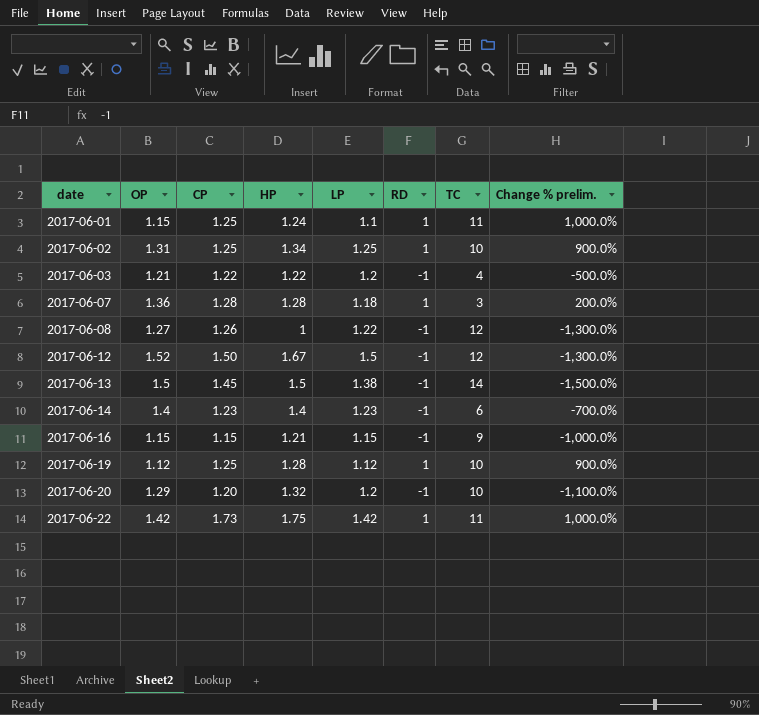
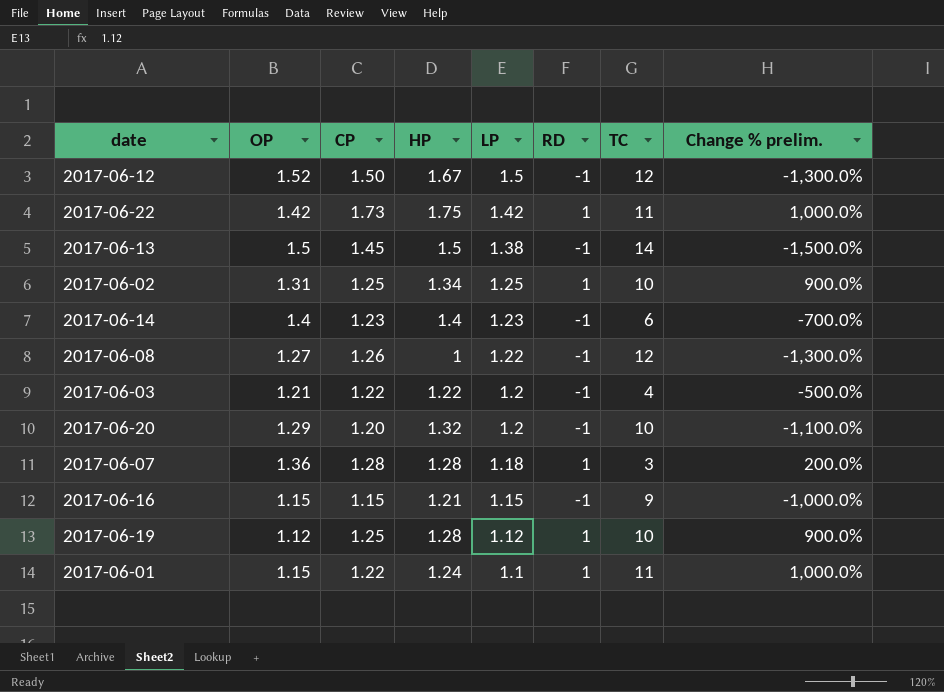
row order: date ascending -> LP descending
2017-06-01 | CP: 1.25 -> 1.22

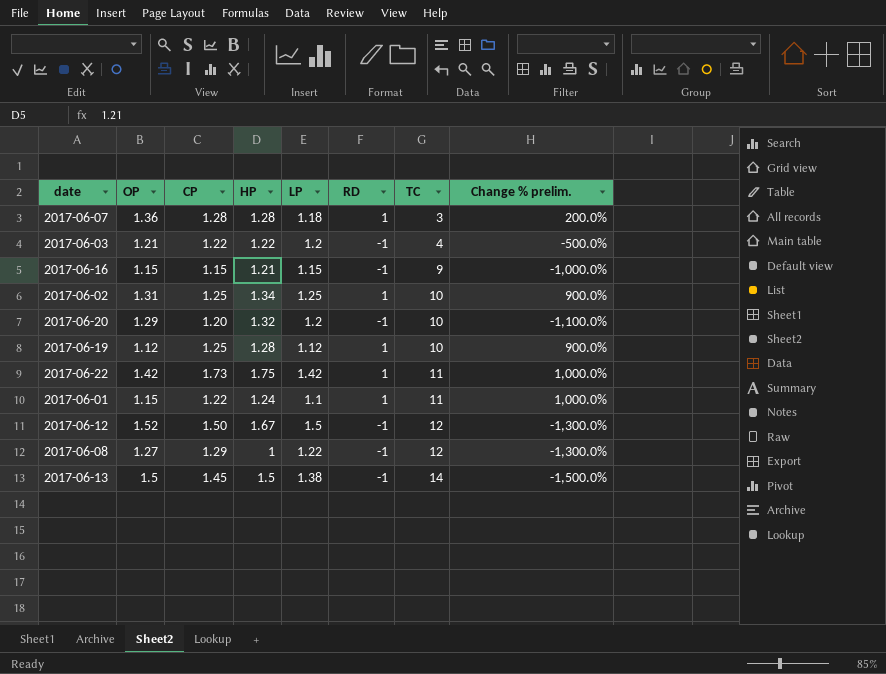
row order: LP descending -> TC ascending
row 2017-06-14: 1.4 | 1.23 | 1.4 | 1.23 | -1 | 6 | -700.0% -> none
2017-06-08 | CP: 1.26 -> 1.29

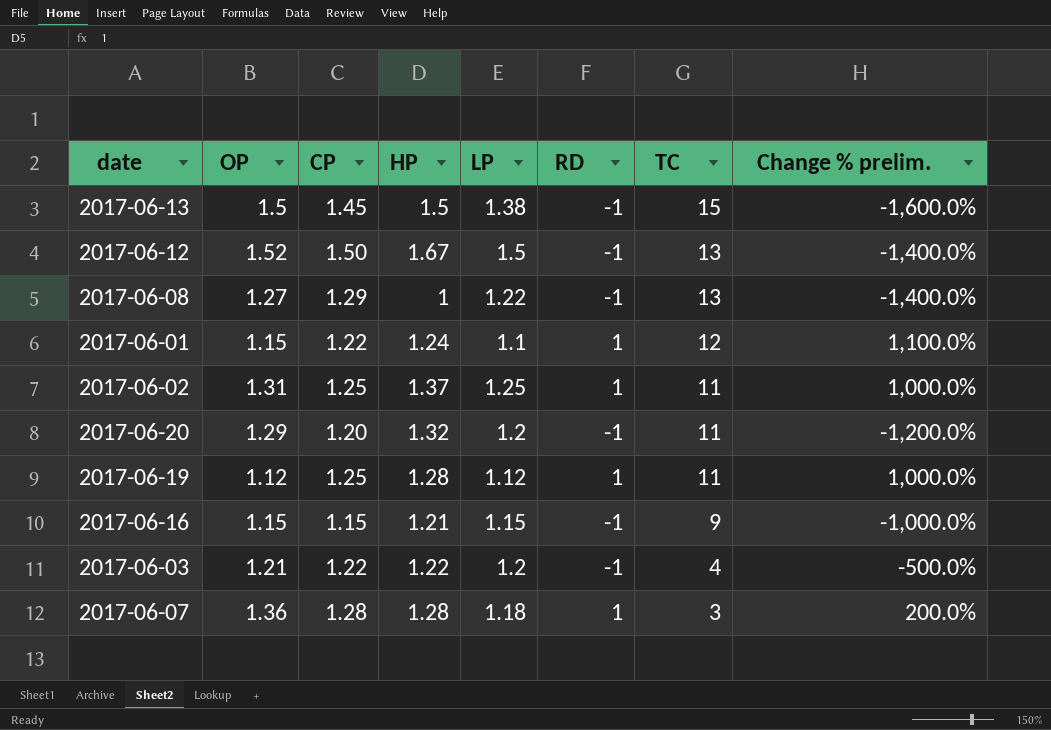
row order: TC ascending -> TC descending
row 2017-06-22: 1.42 | 1.73 | 1.75 | 1.42 | 1 | 11 | 1,000.0% -> none
2017-06-13 | TC: 14 -> 15
2017-06-13 | Change % prelim.: -1,500.0% -> -1,600.0%
2017-06-12 | TC: 12 -> 13
2017-06-12 | Change % prelim.: -1,300.0% -> -1,400.0%
2017-06-08 | TC: 12 -> 13
2017-06-08 | Change % prelim.: -1,300.0% -> -1,400.0%
2017-06-01 | TC: 11 -> 12
2017-06-01 | Change % prelim.: 1,000.0% -> 1,100.0%
2017-06-02 | HP: 1.34 -> 1.37
2017-06-02 | TC: 10 -> 11
2017-06-02 | Change % prelim.: 900.0% -> 1,000.0%
2017-06-20 | TC: 10 -> 11
2017-06-20 | Change % prelim.: -1,100.0% -> -1,200.0%
2017-06-19 | TC: 10 -> 11
2017-06-19 | Change % prelim.: 900.0% -> 1,000.0%

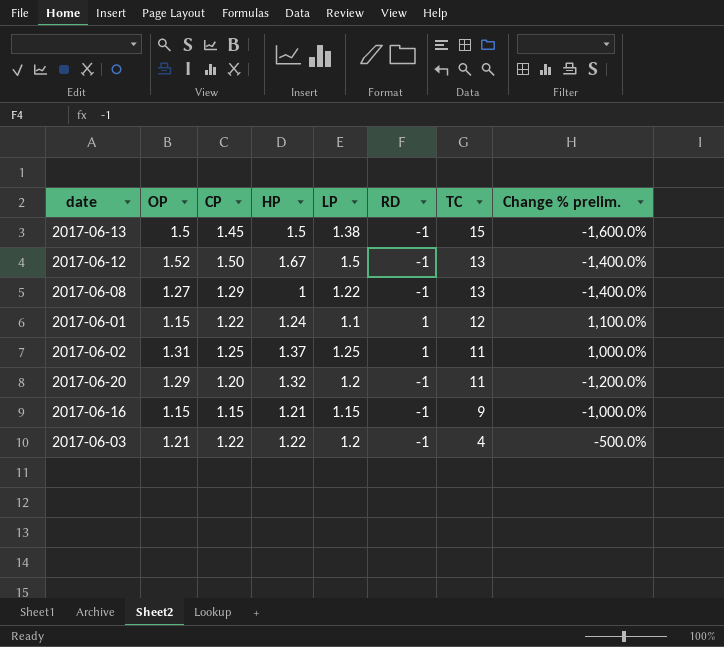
row 2017-06-19: 1.12 | 1.25 | 1.28 | 1.12 | 1 | 11 | 1,000.0% -> none
row 2017-06-07: 1.36 | 1.28 | 1.28 | 1.18 | 1 | 3 | 200.0% -> none

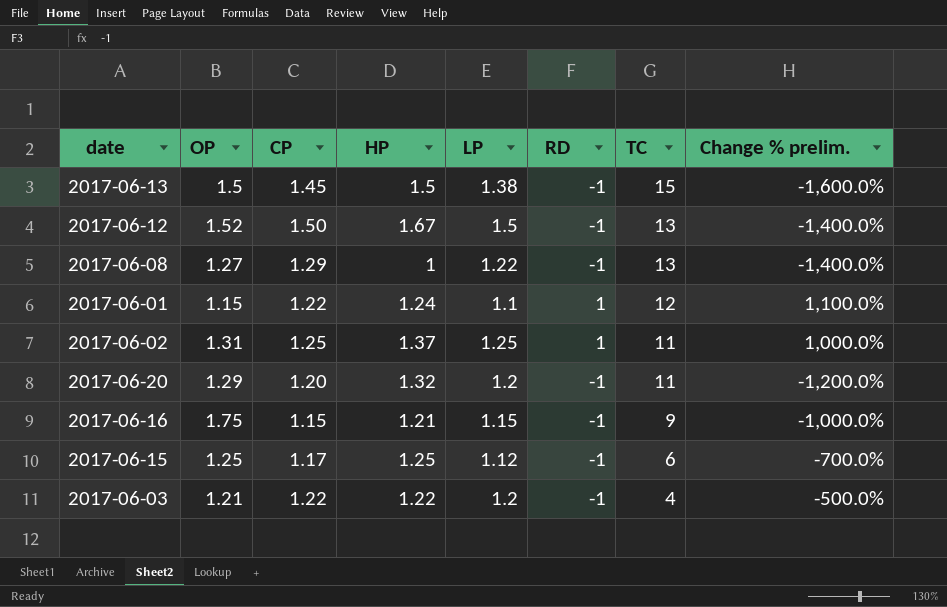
2017-06-16 | OP: 1.15 -> 1.75
row 2017-06-15: none -> 1.25 | 1.17 | 1.25 | 1.12 | -1 | 6 | -700.0%

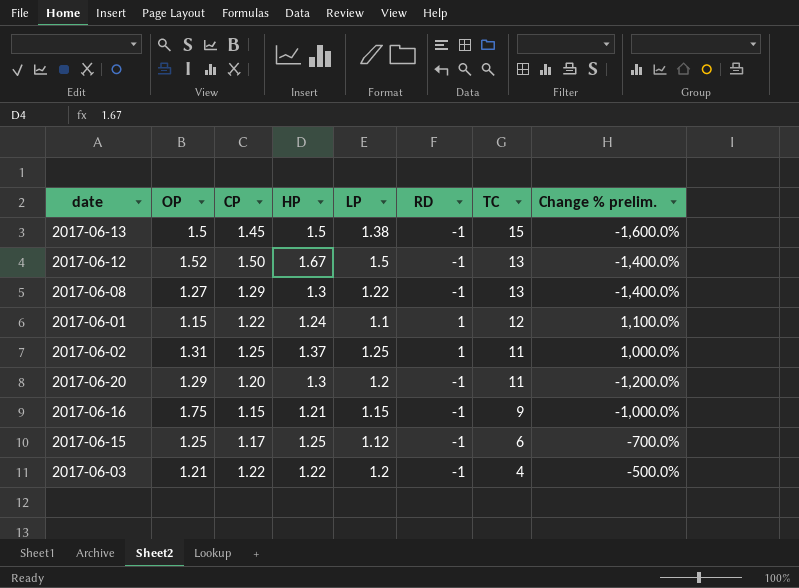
2017-06-08 | HP: 1 -> 1.3
2017-06-20 | HP: 1.32 -> 1.3

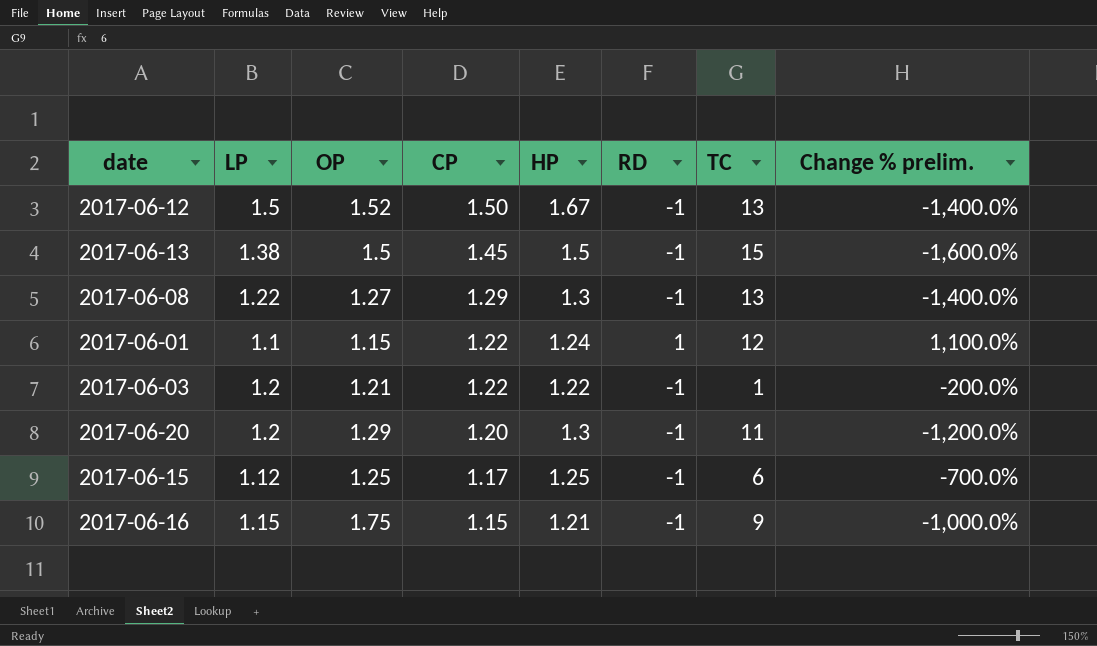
row order: TC descending -> CP descending
column LP | position: 5 -> 2
row 2017-06-02: 1.31 | 1.25 | 1.37 | 1.25 | 1 | 11 | 1,000.0% -> none
2017-06-03 | TC: 4 -> 1
2017-06-03 | Change % prelim.: -500.0% -> -200.0%

